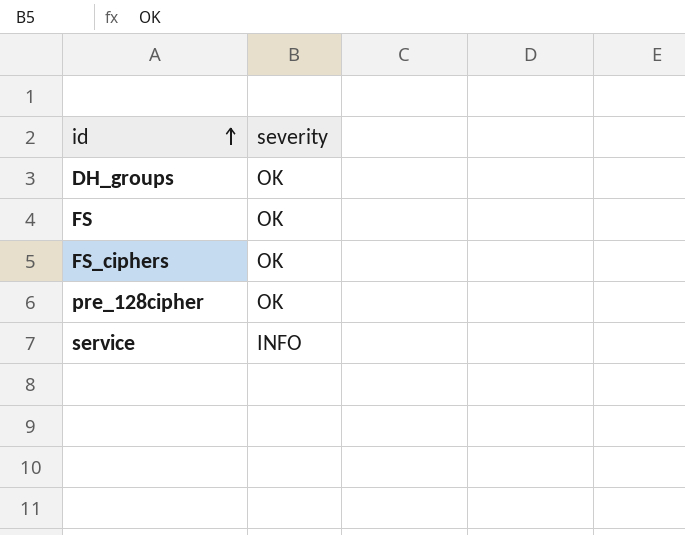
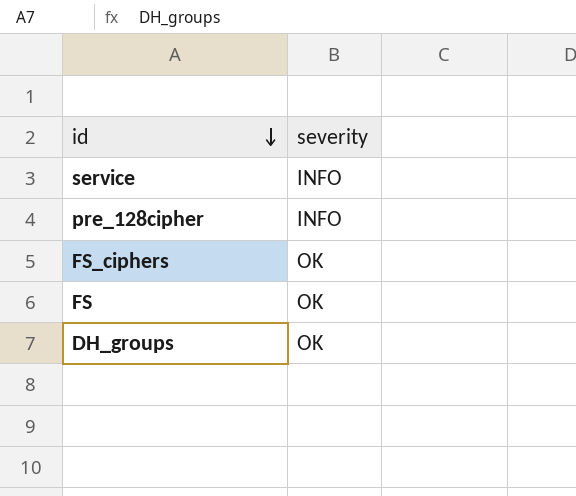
row order: id ascending -> id descending
pre_128cipher | severity: OK -> INFO

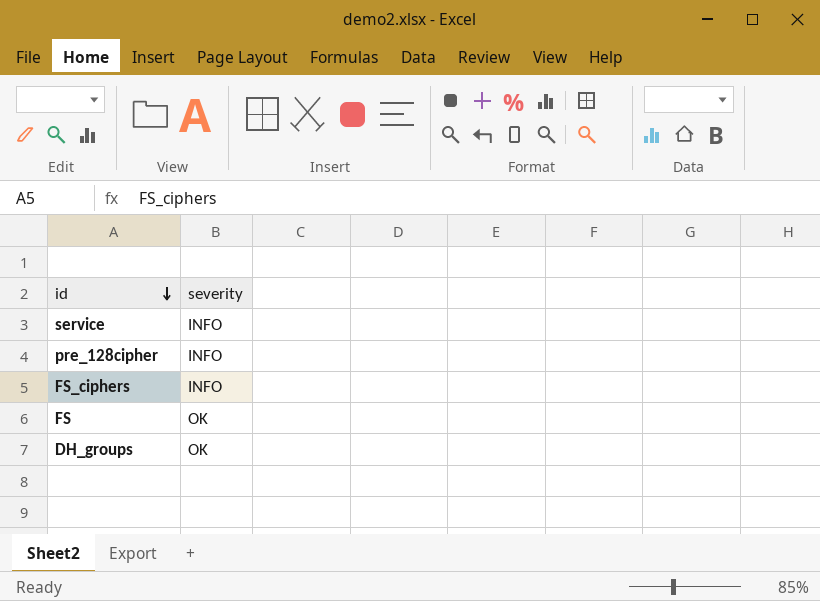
FS_ciphers | severity: OK -> INFO

